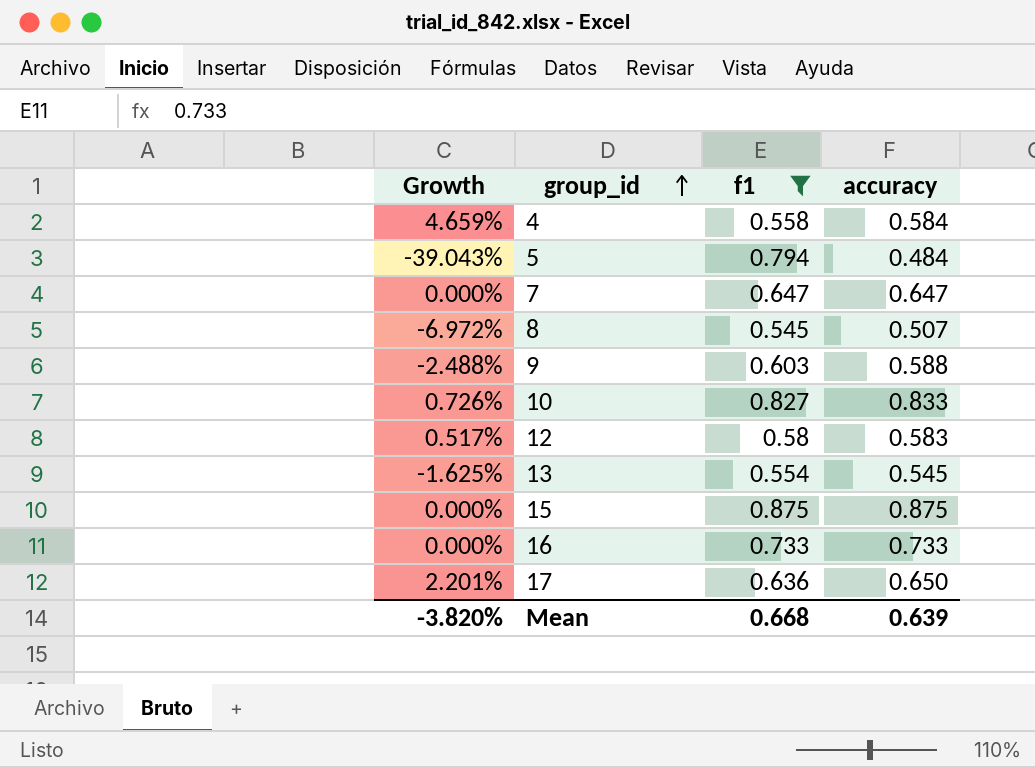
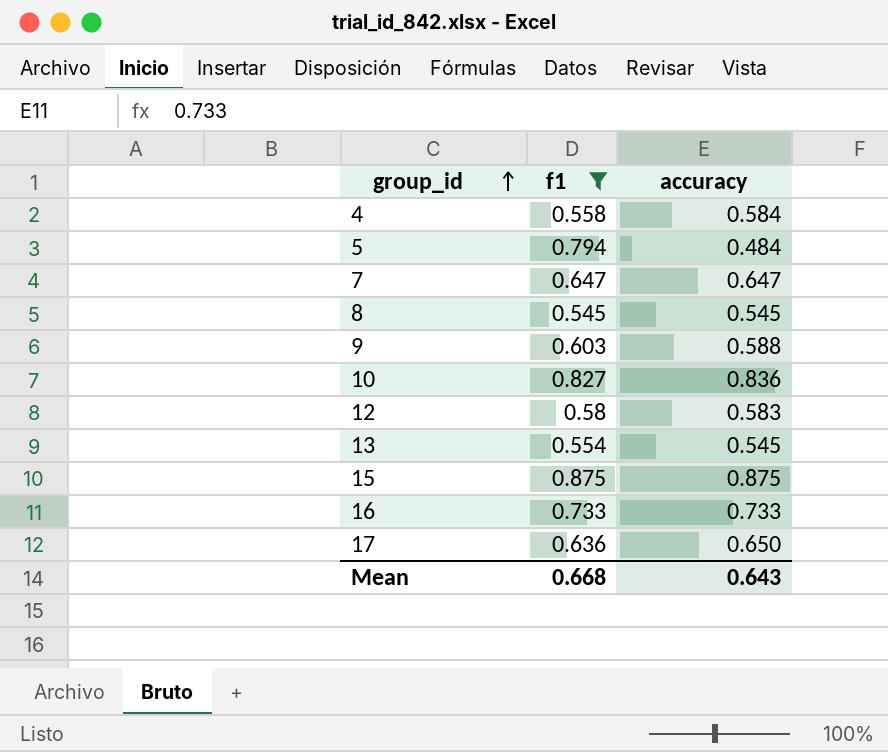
column Growth | formula: ([accuracy] - [f1]) / [f1] -> none
8 | accuracy: 0.507 -> 0.545
10 | accuracy: 0.833 -> 0.836
Mean | accuracy: 0.639 -> 0.643

